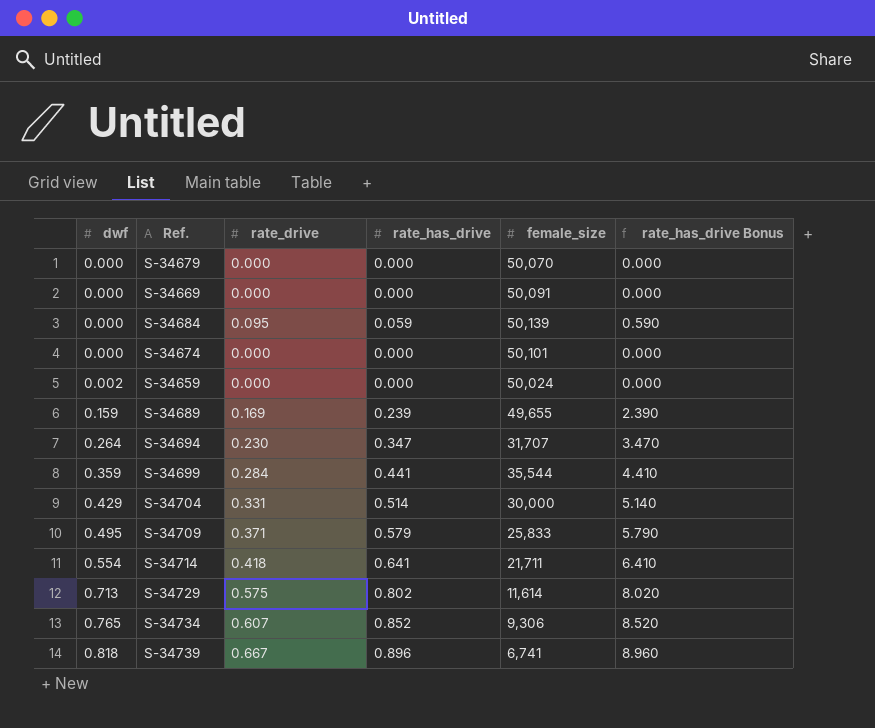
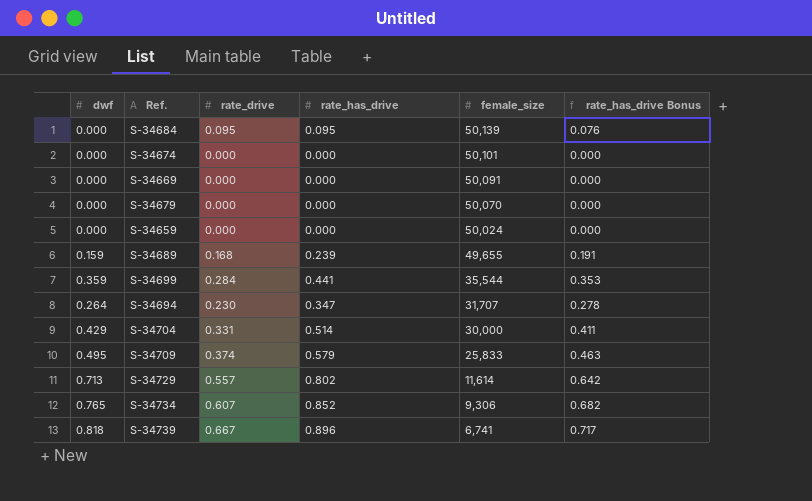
row order: dwf ascending -> female_size descending
column rate_has_drive Bonus | formula: [rate_has_drive] * 10 -> [rate_has_drive] * 0.8
row S-34714: 0.554 | 0.418 | 0.641 | 21,711 | 6.410 -> none
S-34684 | rate_has_drive: 0.059 -> 0.095
S-34659 | dwf: 0.002 -> 0.000
S-34689 | rate_drive: 0.169 -> 0.168
S-34709 | rate_drive: 0.371 -> 0.374
S-34729 | rate_drive: 0.575 -> 0.557

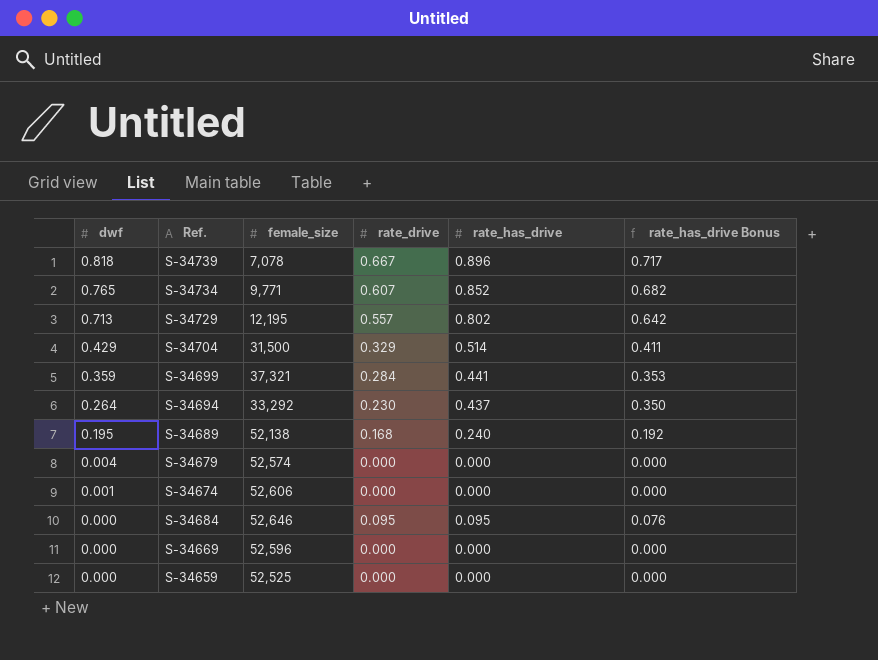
row order: female_size descending -> dwf descending
column female_size | position: 5 -> 3
row S-34709: 0.495 | 0.374 | 0.579 | 25,833 | 0.463 -> none
S-34739 | female_size: 6,741 -> 7,078
S-34734 | female_size: 9,306 -> 9,771
S-34729 | female_size: 11,614 -> 12,195
S-34704 | female_size: 30,000 -> 31,500
S-34704 | rate_drive: 0.331 -> 0.329
S-34699 | female_size: 35,544 -> 37,321
S-34694 | female_size: 31,707 -> 33,292
S-34694 | rate_has_drive: 0.347 -> 0.437
S-34694 | rate_has_drive Bonus: 0.278 -> 0.350
S-34689 | dwf: 0.159 -> 0.195
S-34689 | female_size: 49,655 -> 52,138
S-34689 | rate_has_drive: 0.239 -> 0.240
S-34689 | rate_has_drive Bonus: 0.191 -> 0.192
S-34679 | dwf: 0.000 -> 0.004
S-34679 | female_size: 50,070 -> 52,574
S-34674 | dwf: 0.000 -> 0.001
S-34674 | female_size: 50,101 -> 52,606
S-34684 | female_size: 50,139 -> 52,646
S-34669 | female_size: 50,091 -> 52,596
S-34659 | female_size: 50,024 -> 52,525

